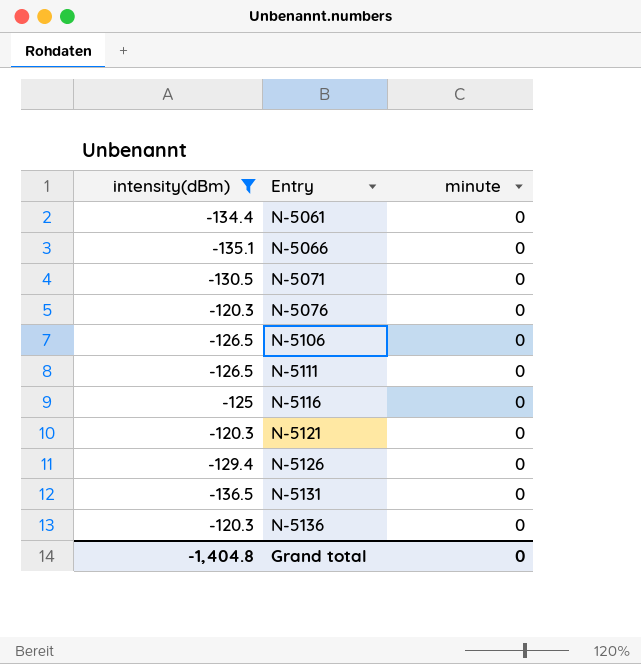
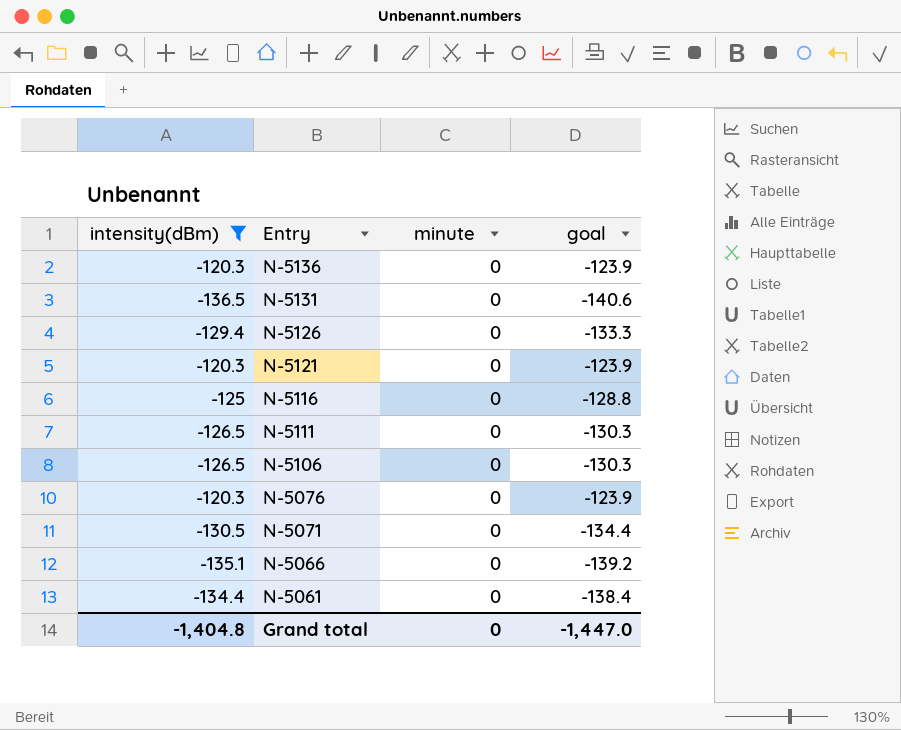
row order: Entry ascending -> Entry descending
column goal | formula: none -> [intensity(dBm)] * 1.03

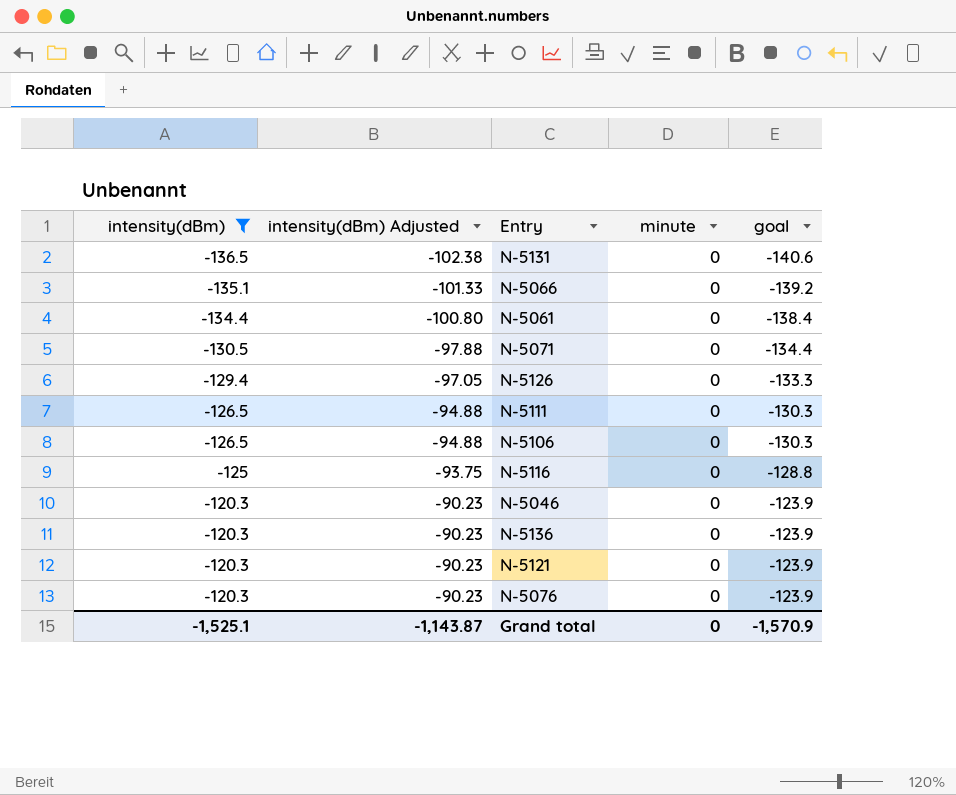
row order: Entry descending -> intensity(dBm) ascending
column intensity(dBm) Adjusted | formula: none -> [intensity(dBm)] * 0.75
row N-5046: none -> -120.3 | -90.23 | 0 | -123.9
Grand total | intensity(dBm): -1,404.8 -> -1,525.1
Grand total | goal: -1,447.0 -> -1,570.9

